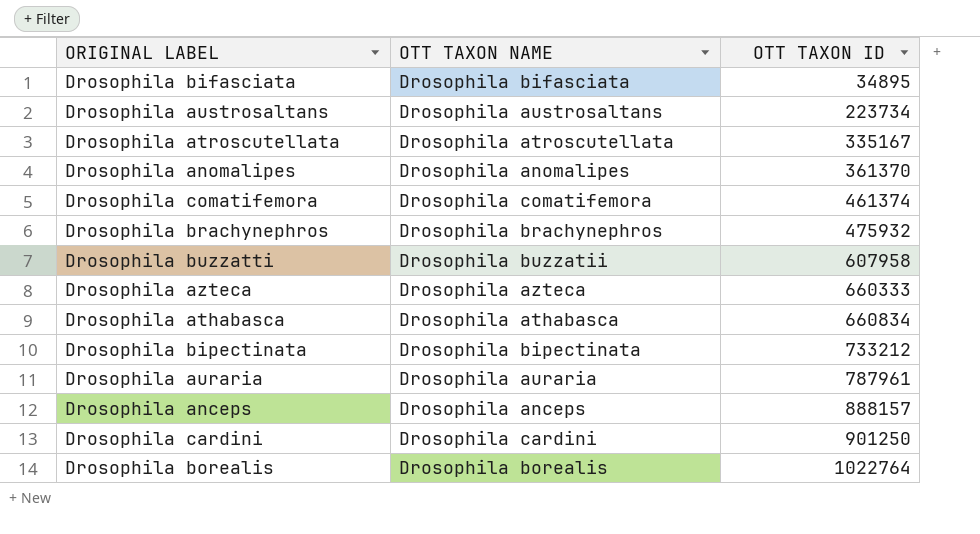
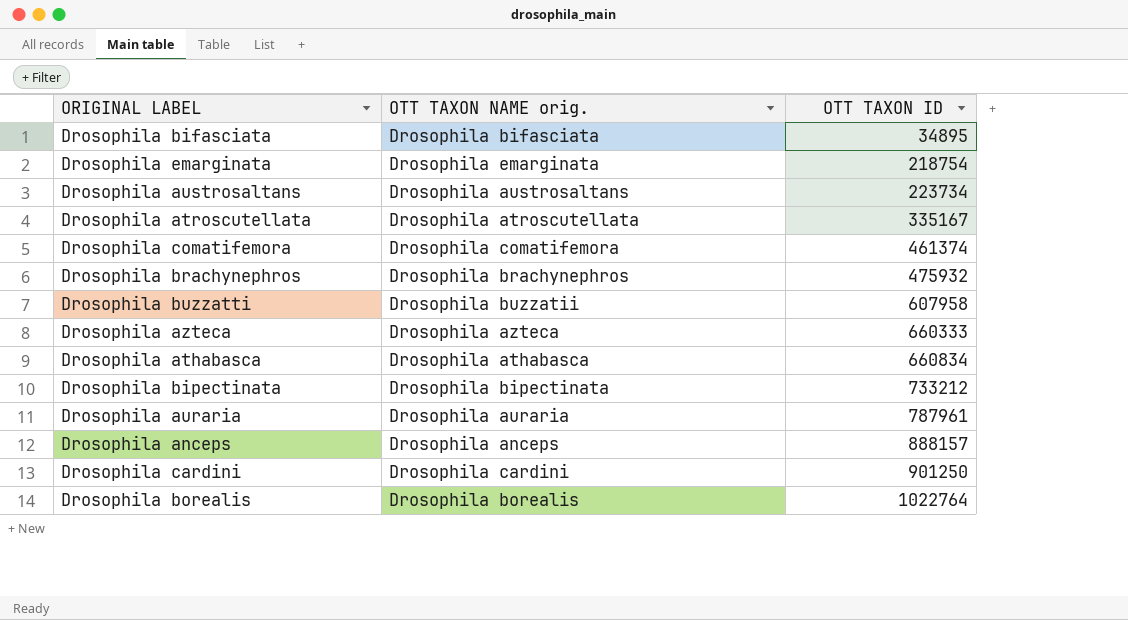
column name: OTT TAXON NAME -> OTT TAXON NAME orig.
row Drosophila anomalipes: Drosophila anomalipes | 361370 -> none
row Drosophila emarginata: none -> Drosophila emarginata | 218754

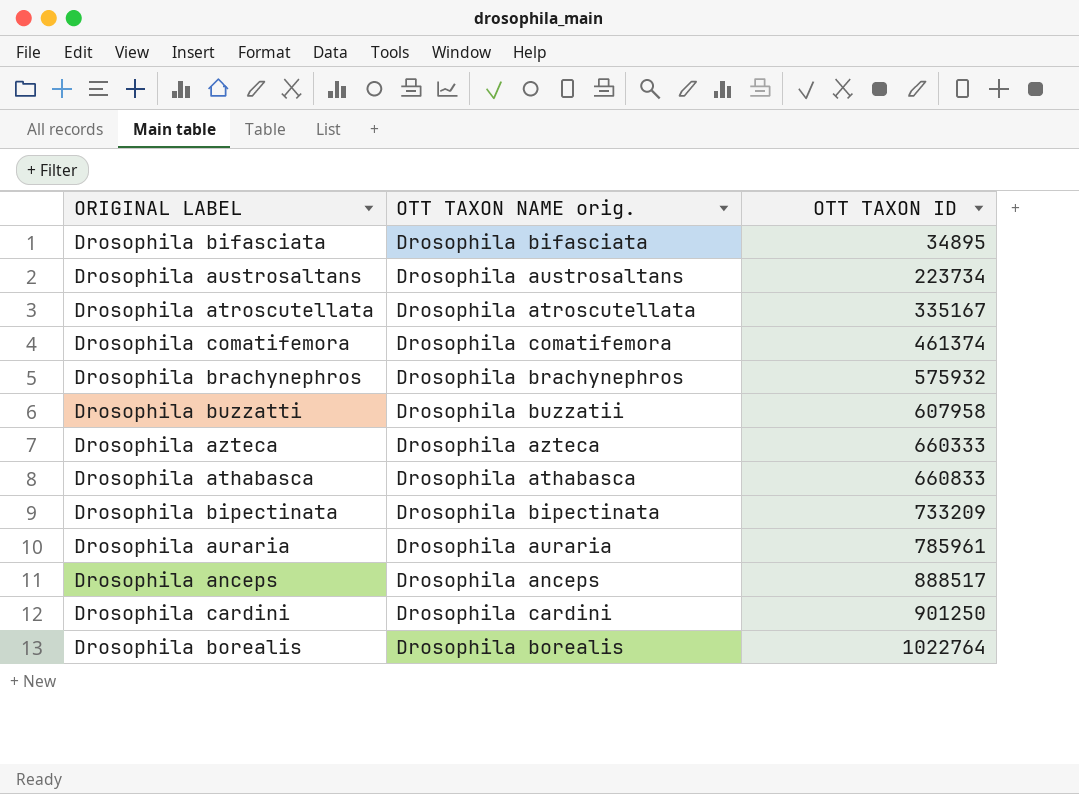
row Drosophila emarginata: Drosophila emarginata | 218754 -> none
Drosophila brachynephros | OTT TAXON ID: 475932 -> 575932
Drosophila athabasca | OTT TAXON ID: 660834 -> 660833
Drosophila bipectinata | OTT TAXON ID: 733212 -> 733209
Drosophila auraria | OTT TAXON ID: 787961 -> 785961
Drosophila anceps | OTT TAXON ID: 888157 -> 888517

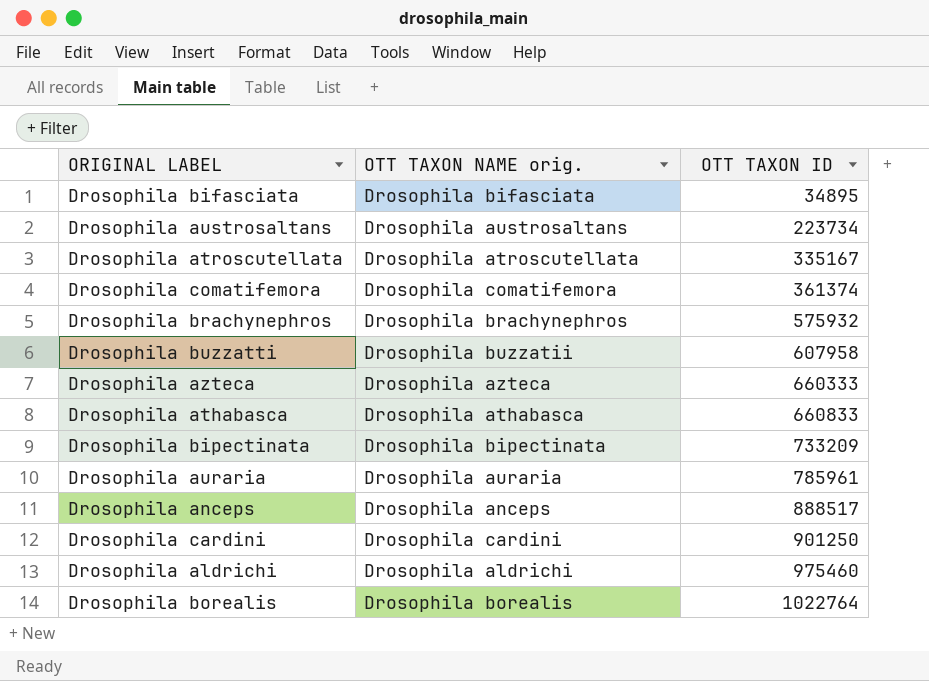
Drosophila comatifemora | OTT TAXON ID: 461374 -> 361374
row Drosophila aldrichi: none -> Drosophila aldrichi | 975460

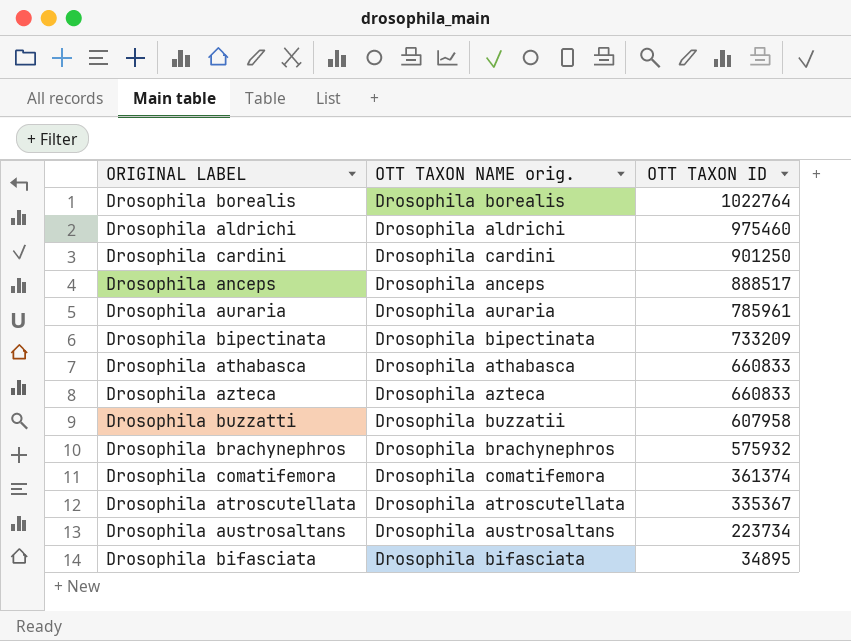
row order: OTT TAXON ID ascending -> OTT TAXON ID descending
Drosophila azteca | OTT TAXON ID: 660333 -> 660833
Drosophila atroscutellata | OTT TAXON ID: 335167 -> 335367

